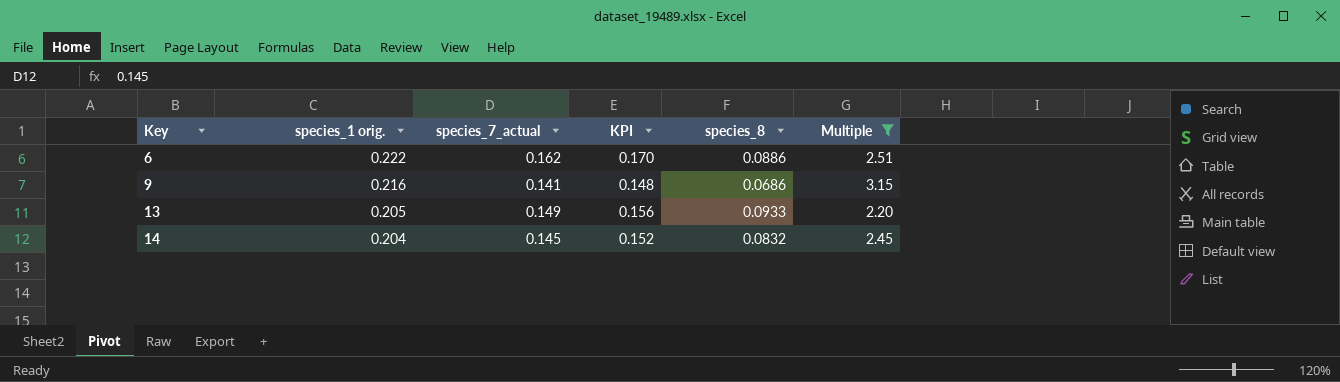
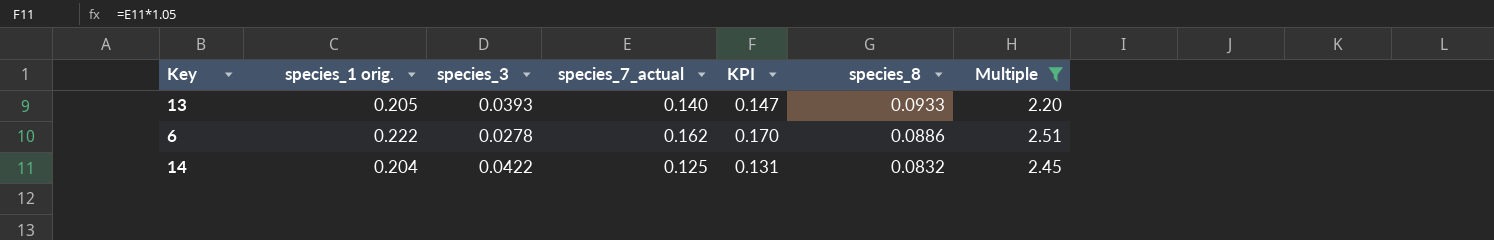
row order: Key ascending -> species_8 descending
column species_3 | position: none -> 3
row 9: 0.216 | 0.141 | 0.148 | 0.0686 | 3.15 -> none
13 | species_7_actual: 0.149 -> 0.140
13 | KPI: 0.156 -> 0.147
14 | species_7_actual: 0.145 -> 0.125
14 | KPI: 0.152 -> 0.131

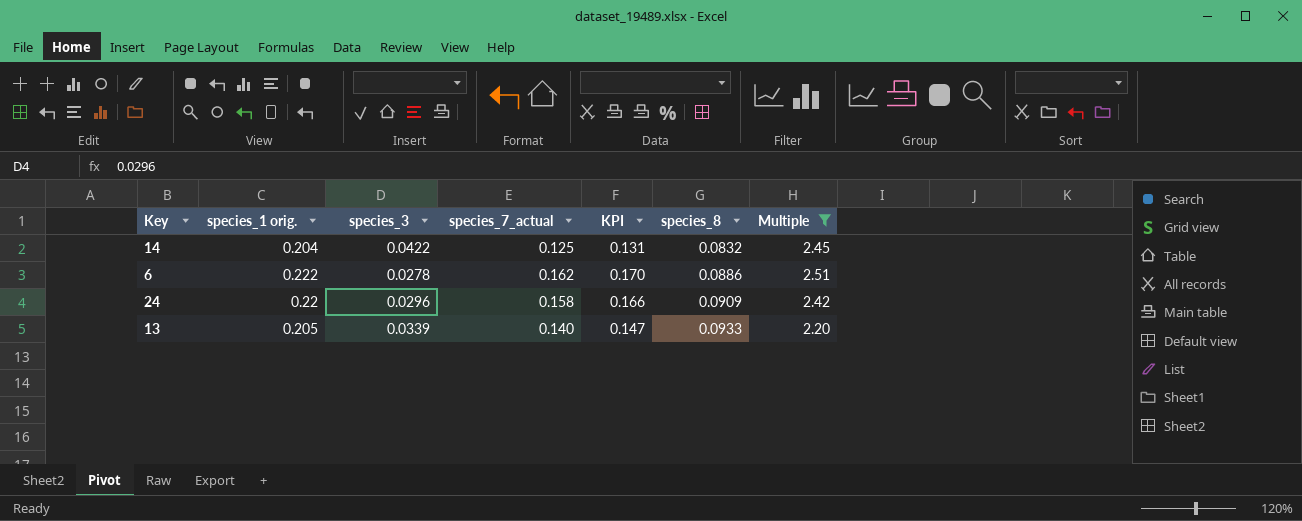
row order: species_8 descending -> species_8 ascending
row 24: none -> 0.22 | 0.0296 | 0.158 | 0.166 | 0.0909 | 2.42
13 | species_3: 0.0393 -> 0.0339

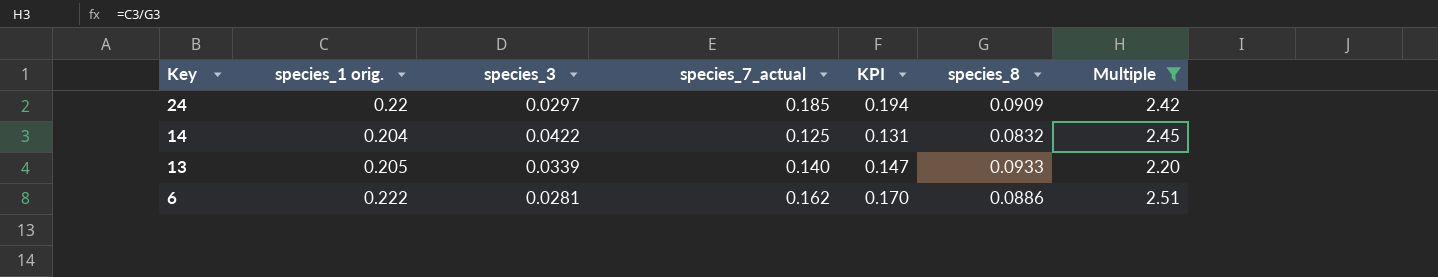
row order: species_8 ascending -> Key descending
24 | species_3: 0.0296 -> 0.0297
24 | species_7_actual: 0.158 -> 0.185
24 | KPI: 0.166 -> 0.194
6 | species_3: 0.0278 -> 0.0281

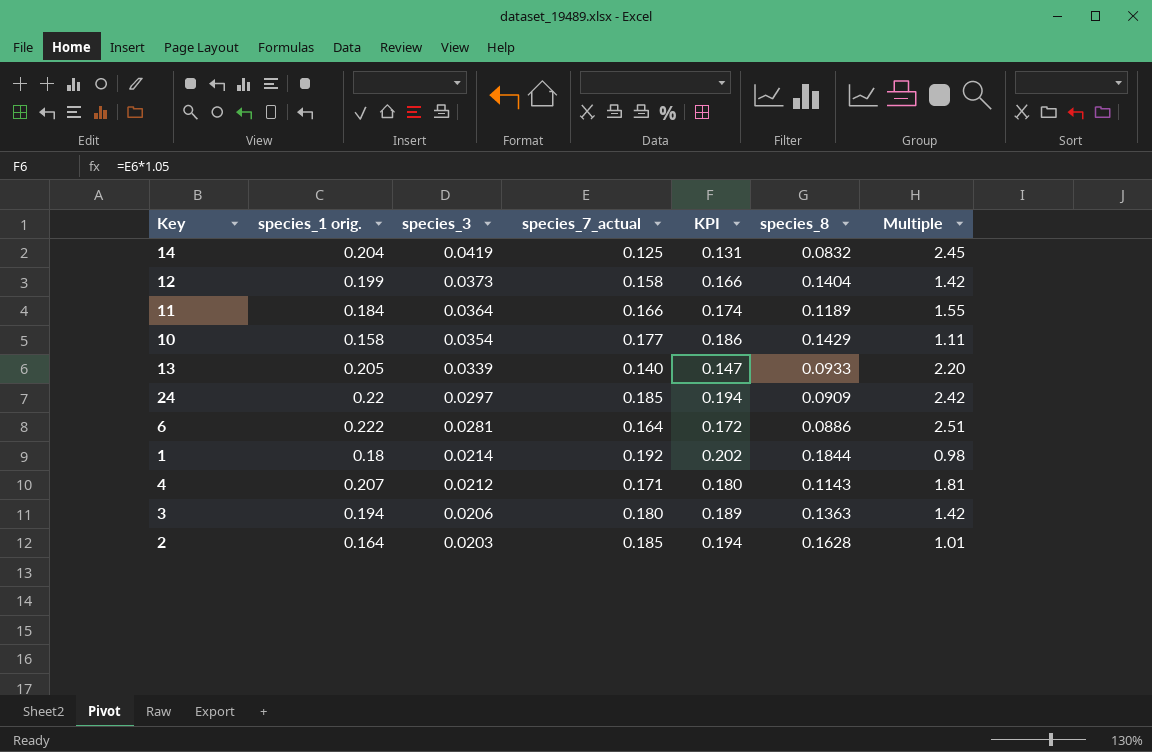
filter: Multiple >= 2.20 -> none
row order: Key descending -> species_3 descending
14 | species_3: 0.0422 -> 0.0419
6 | species_7_actual: 0.162 -> 0.164
6 | KPI: 0.170 -> 0.172

